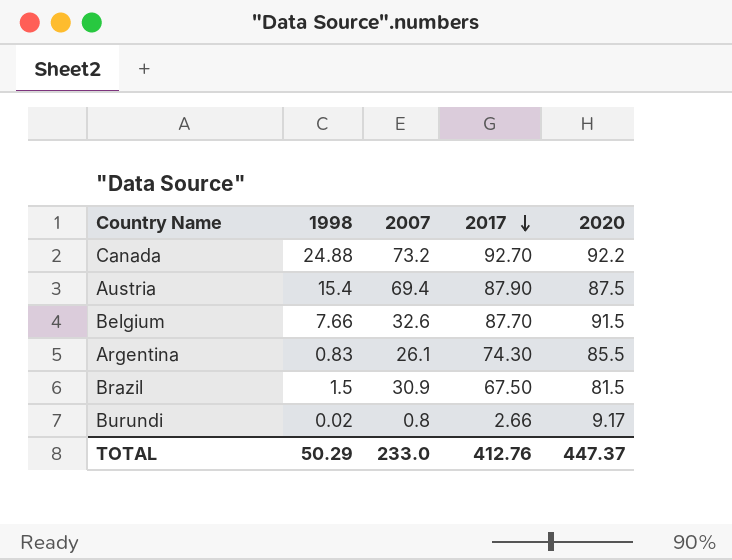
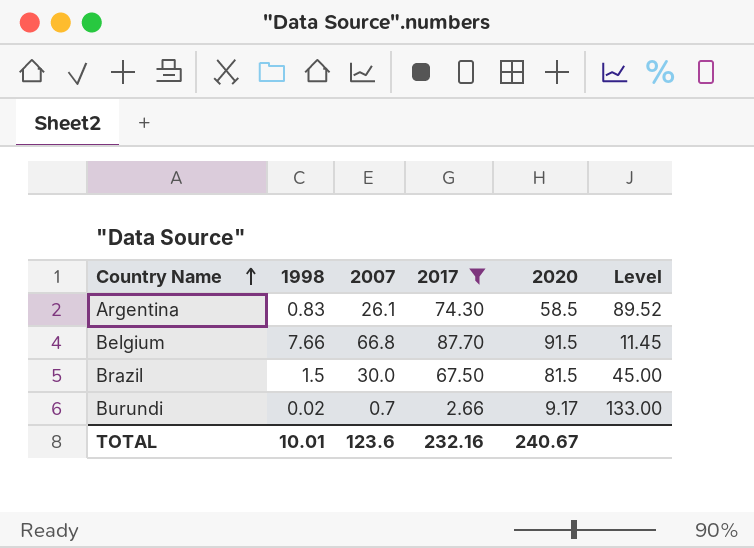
filter: none -> 2017 <= 87.70
row order: 2017 descending -> Country Name ascending
column Level | formula: none -> [2017] / [1998]
Argentina | 2020: 85.5 -> 58.5
Belgium | 2007: 32.6 -> 66.8
Brazil | 2007: 30.9 -> 30.0
Burundi | 2007: 0.8 -> 0.7
TOTAL | 1998: 50.29 -> 10.01
TOTAL | 2007: 233.0 -> 123.6
TOTAL | 2017: 412.76 -> 232.16
TOTAL | 2020: 447.37 -> 240.67

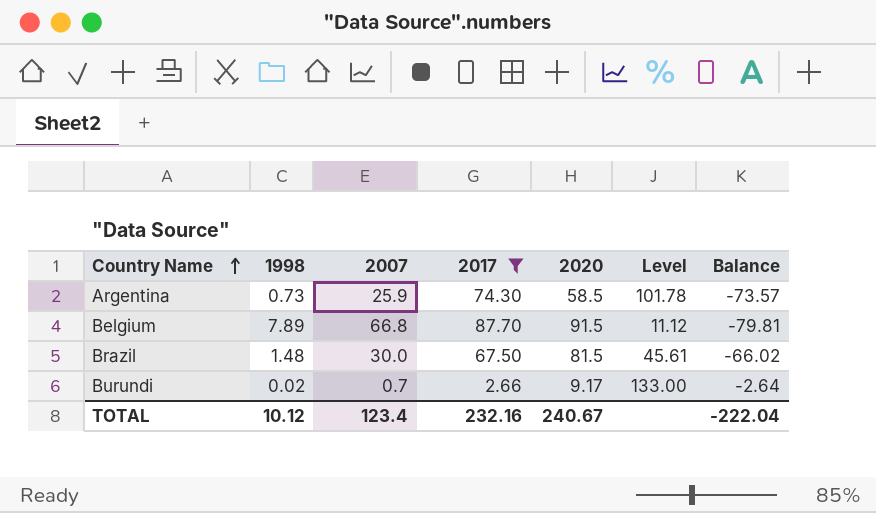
column Balance | formula: none -> [1998] - [2017]
Argentina | 1998: 0.83 -> 0.73
Argentina | 2007: 26.1 -> 25.9
Argentina | Level: 89.52 -> 101.78
Belgium | 1998: 7.66 -> 7.89
Belgium | Level: 11.45 -> 11.12
Brazil | 1998: 1.5 -> 1.48
Brazil | Level: 45.00 -> 45.61
TOTAL | 1998: 10.01 -> 10.12
TOTAL | 2007: 123.6 -> 123.4

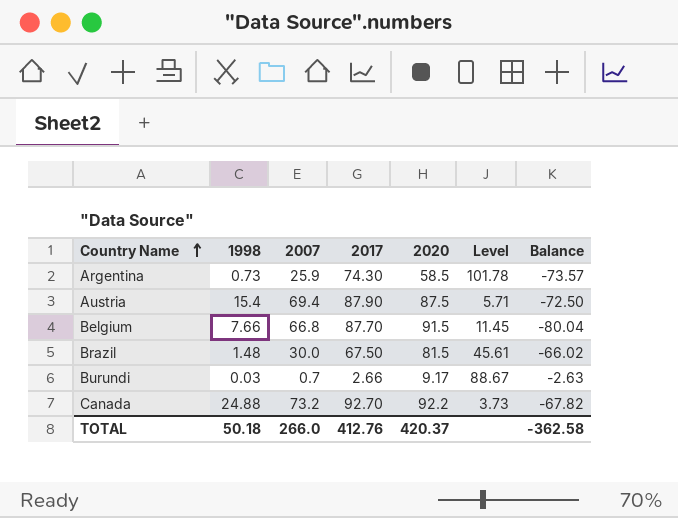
filter: 2017 <= 87.70 -> none
Belgium | 1998: 7.89 -> 7.66
Belgium | Level: 11.12 -> 11.45
Belgium | Balance: -79.81 -> -80.04
Burundi | 1998: 0.02 -> 0.03
Burundi | Level: 133.00 -> 88.67
Burundi | Balance: -2.64 -> -2.63
TOTAL | 1998: 10.12 -> 50.18
TOTAL | 2007: 123.4 -> 266.0
TOTAL | 2017: 232.16 -> 412.76
TOTAL | 2020: 240.67 -> 420.37
TOTAL | Balance: -222.04 -> -362.58

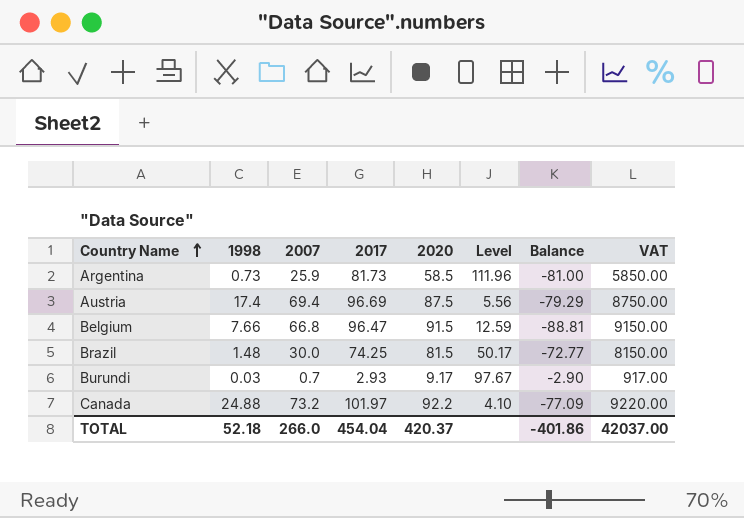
column VAT | formula: none -> [2020] * 100
Argentina | 2017: 74.30 -> 81.73
Argentina | Level: 101.78 -> 111.96
Argentina | Balance: -73.57 -> -81.00
Austria | 1998: 15.4 -> 17.4
Austria | 2017: 87.90 -> 96.69
Austria | Level: 5.71 -> 5.56
Austria | Balance: -72.50 -> -79.29
Belgium | 2017: 87.70 -> 96.47
Belgium | Level: 11.45 -> 12.59
Belgium | Balance: -80.04 -> -88.81
Brazil | 2017: 67.50 -> 74.25
Brazil | Level: 45.61 -> 50.17
Brazil | Balance: -66.02 -> -72.77
Burundi | 2017: 2.66 -> 2.93
Burundi | Level: 88.67 -> 97.67
Burundi | Balance: -2.63 -> -2.90
Canada | 2017: 92.70 -> 101.97
Canada | Level: 3.73 -> 4.10
Canada | Balance: -67.82 -> -77.09
TOTAL | 1998: 50.18 -> 52.18
TOTAL | 2017: 412.76 -> 454.04
TOTAL | Balance: -362.58 -> -401.86

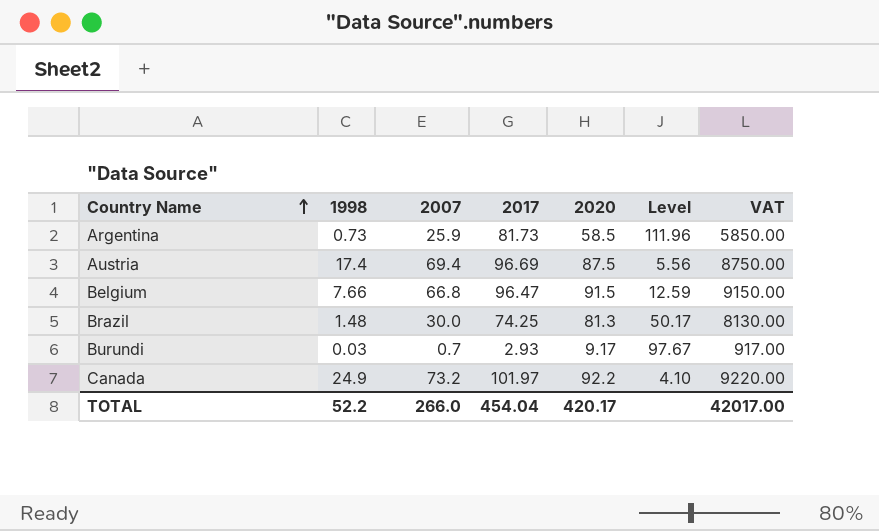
column Balance | formula: [1998] - [2017] -> none
Brazil | 2020: 81.5 -> 81.3
Brazil | VAT: 8150.00 -> 8130.00
Canada | 1998: 24.88 -> 24.9
TOTAL | 1998: 52.18 -> 52.2
TOTAL | 2020: 420.37 -> 420.17
TOTAL | VAT: 42037.00 -> 42017.00

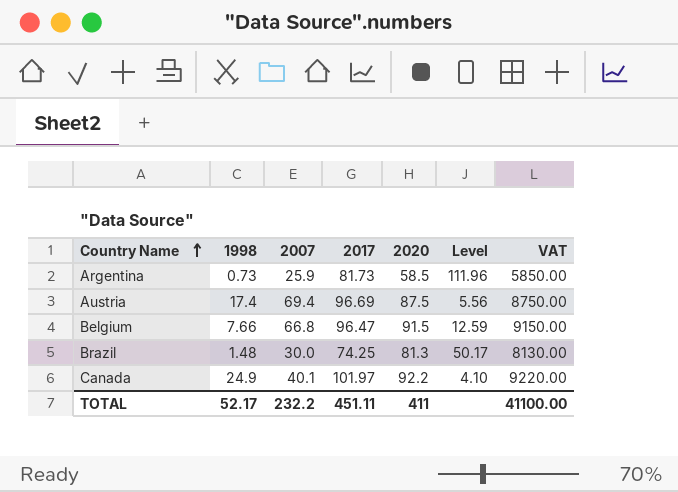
row Burundi: 0.03 | 0.7 | 2.93 | 9.17 | 97.67 | 917.00 -> none
Canada | 2007: 73.2 -> 40.1
TOTAL | 1998: 52.2 -> 52.17
TOTAL | 2007: 266.0 -> 232.2
TOTAL | 2017: 454.04 -> 451.11
TOTAL | 2020: 420.17 -> 411
TOTAL | VAT: 42017.00 -> 41100.00

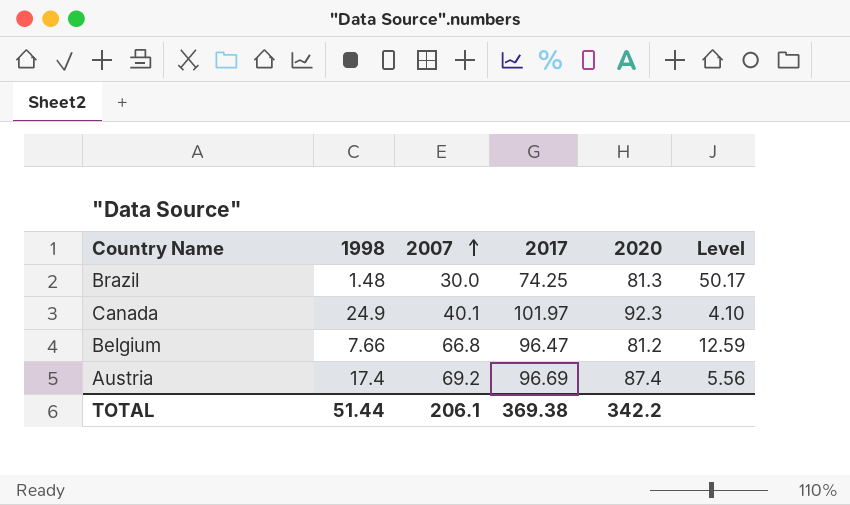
row order: Country Name ascending -> 2007 ascending
column VAT | formula: [2020] * 100 -> none
row Argentina: 0.73 | 25.9 | 81.73 | 58.5 | 111.96 | 5850.00 -> none
Canada | 2020: 92.2 -> 92.3
Belgium | 2020: 91.5 -> 81.2
Austria | 2007: 69.4 -> 69.2
Austria | 2020: 87.5 -> 87.4
TOTAL | 1998: 52.17 -> 51.44
TOTAL | 2007: 232.2 -> 206.1
TOTAL | 2017: 451.11 -> 369.38
TOTAL | 2020: 411 -> 342.2

